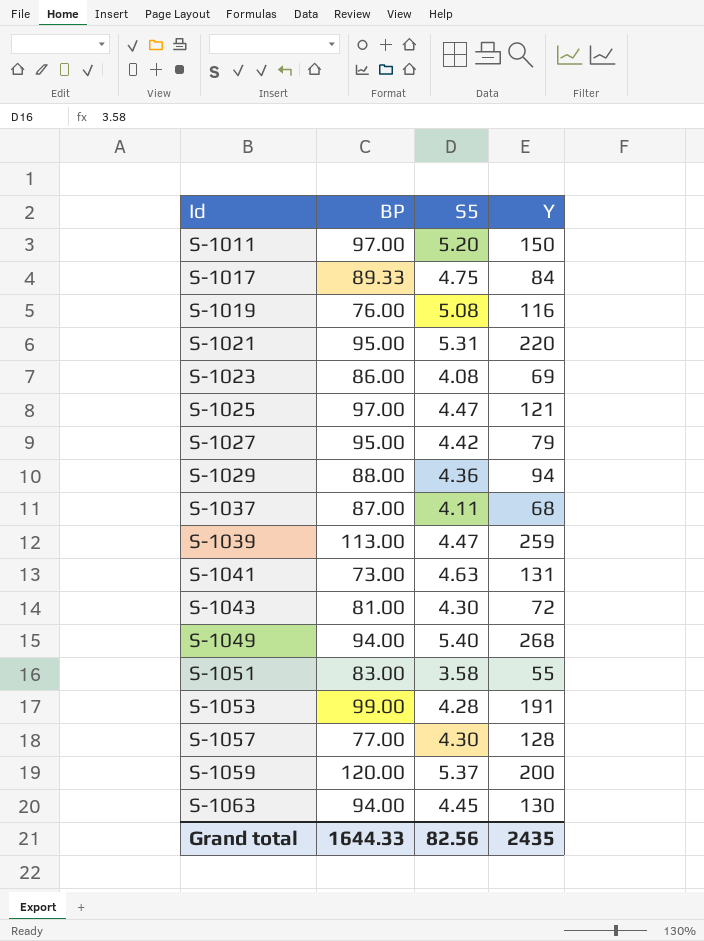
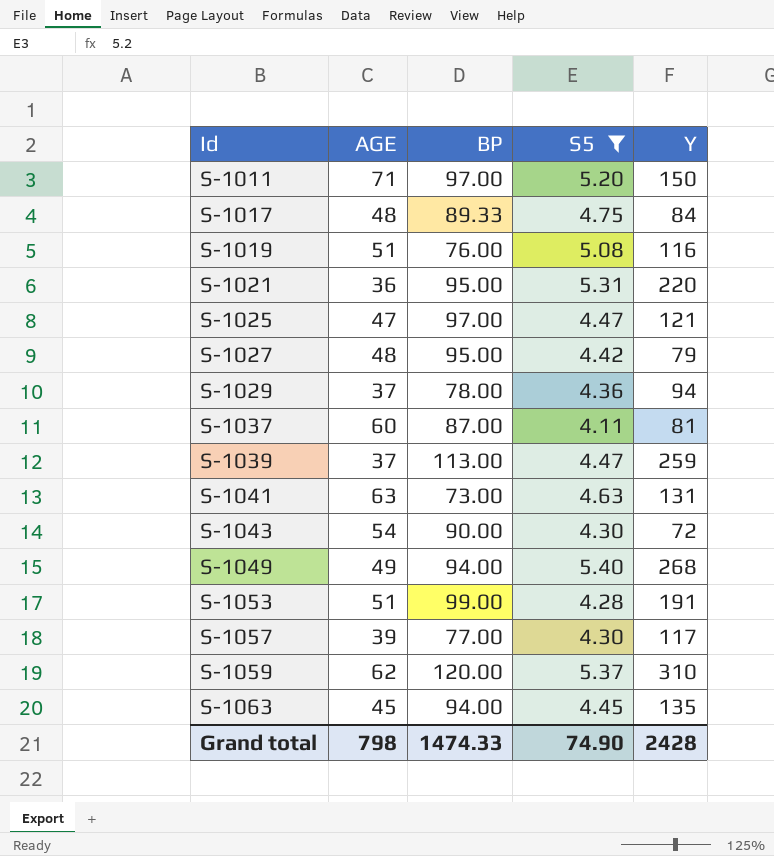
filter: none -> S5 >= 4.11
column AGE | position: none -> 2
S-1029 | BP: 88.00 -> 78.00
S-1037 | Y: 68 -> 81
S-1043 | BP: 81.00 -> 90.00
S-1057 | Y: 128 -> 117
S-1059 | Y: 200 -> 310
S-1063 | Y: 130 -> 135
Grand total | BP: 1644.33 -> 1474.33
Grand total | S5: 82.56 -> 74.90
Grand total | Y: 2435 -> 2428

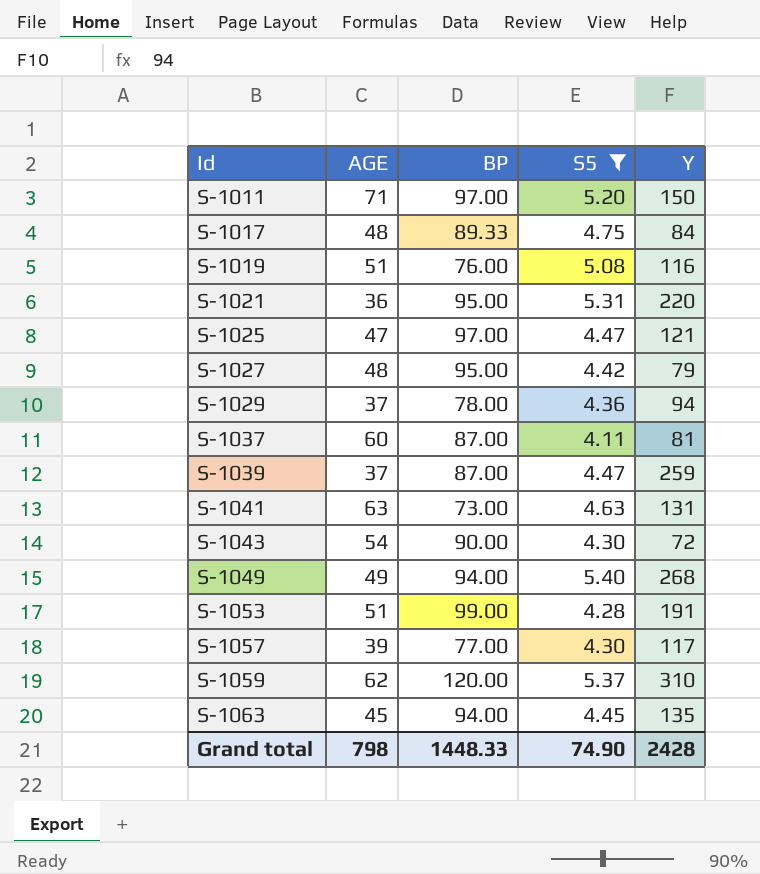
S-1039 | BP: 113.00 -> 87.00
Grand total | BP: 1474.33 -> 1448.33

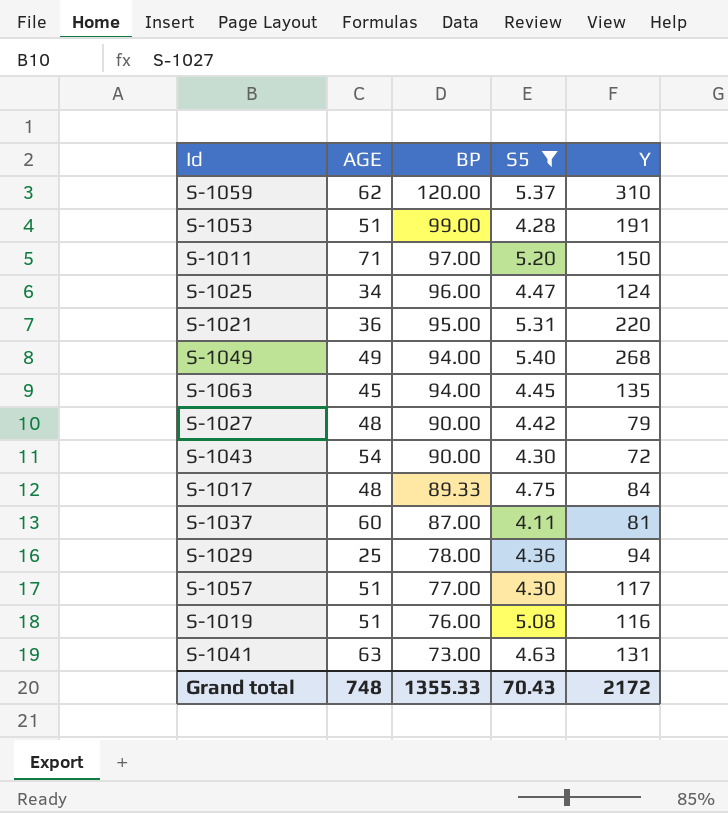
row order: Id ascending -> BP descending
row S-1039: 37 | 87.00 | 4.47 | 259 -> none
S-1025 | AGE: 47 -> 34
S-1025 | BP: 97.00 -> 96.00
S-1025 | Y: 121 -> 124
S-1027 | BP: 95.00 -> 90.00
S-1029 | AGE: 37 -> 25
S-1057 | AGE: 39 -> 51
Grand total | AGE: 798 -> 748
Grand total | BP: 1448.33 -> 1355.33
Grand total | S5: 74.90 -> 70.43
Grand total | Y: 2428 -> 2172

